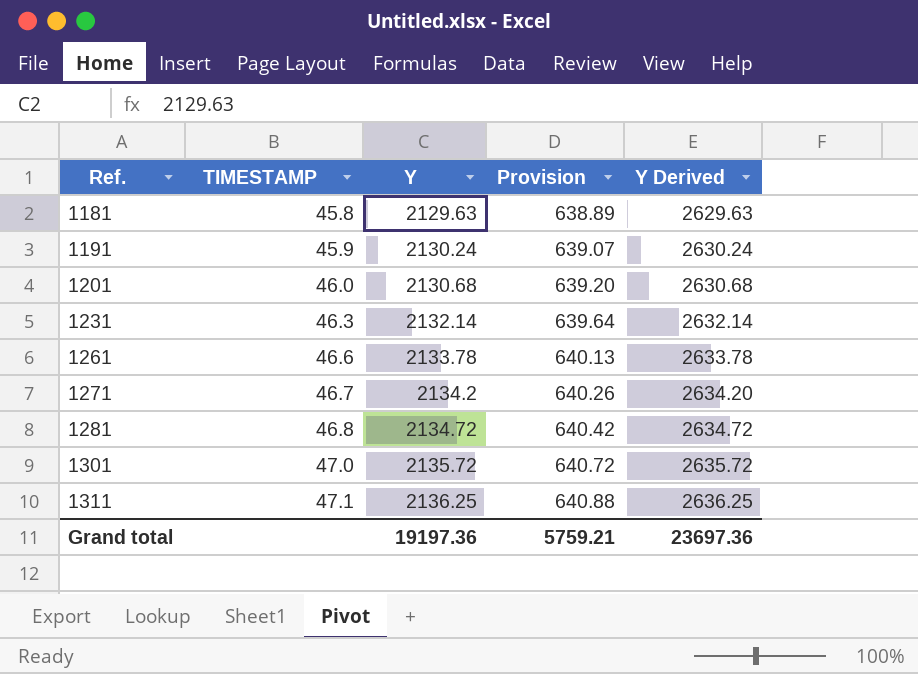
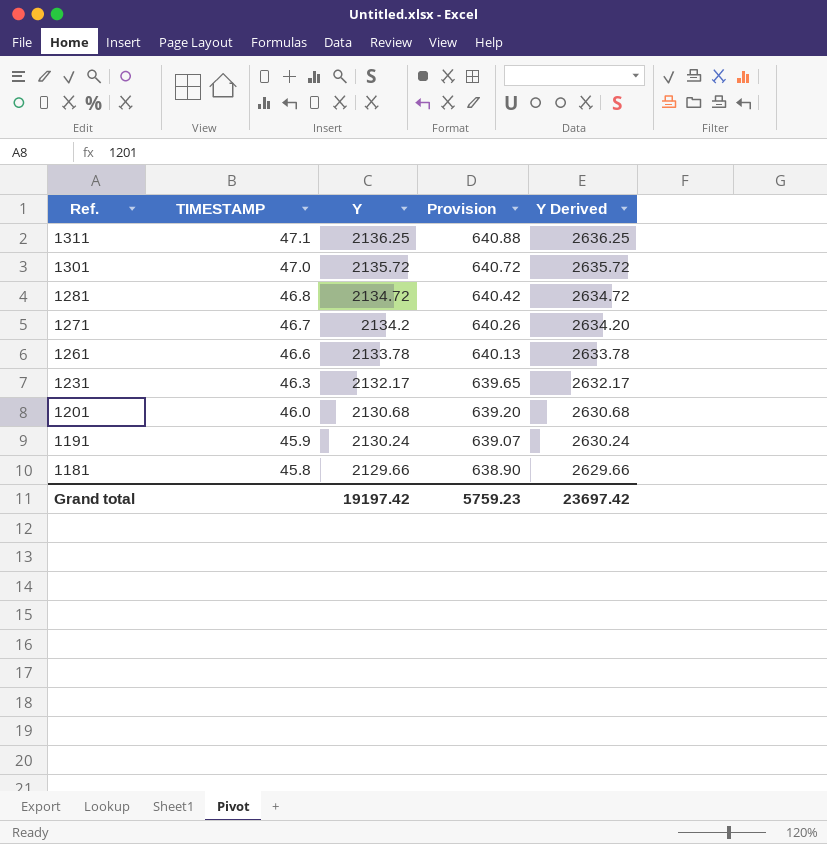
row order: Ref. ascending -> Ref. descending
1231 | Y: 2132.14 -> 2132.17
1231 | Provision: 639.64 -> 639.65
1231 | Y Derived: 2632.14 -> 2632.17
1181 | Y: 2129.63 -> 2129.66
1181 | Provision: 638.89 -> 638.90
1181 | Y Derived: 2629.63 -> 2629.66
Grand total | Y: 19197.36 -> 19197.42
Grand total | Provision: 5759.21 -> 5759.23
Grand total | Y Derived: 23697.36 -> 23697.42

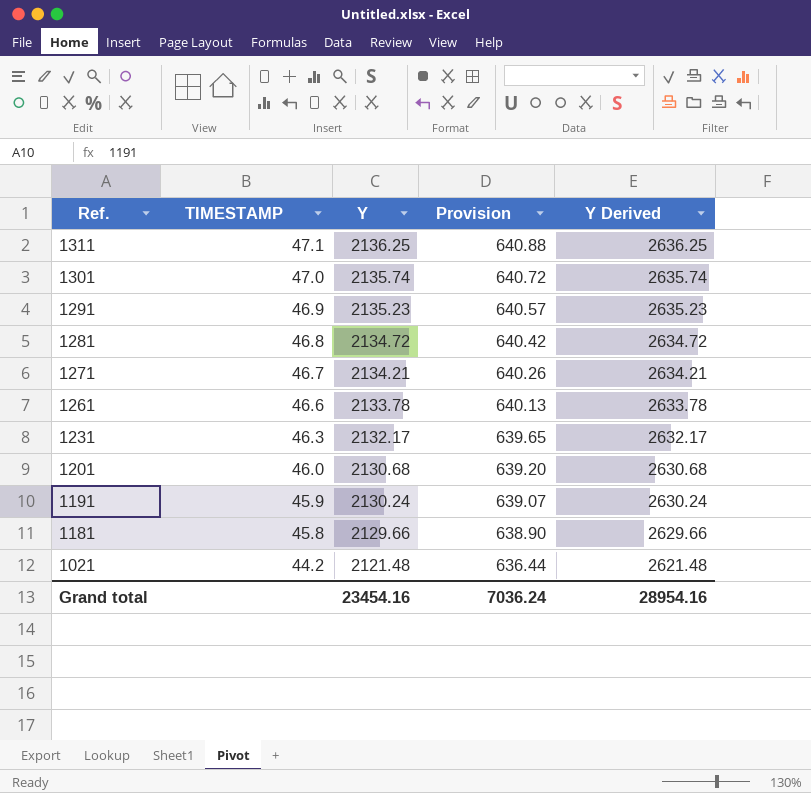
1301 | Y: 2135.72 -> 2135.74
1301 | Y Derived: 2635.72 -> 2635.74
row 1291: none -> 46.9 | 2135.23 | 640.57 | 2635.23
1271 | Y: 2134.2 -> 2134.21
1271 | Y Derived: 2634.20 -> 2634.21
row 1021: none -> 44.2 | 2121.48 | 636.44 | 2621.48
Grand total | Y: 19197.42 -> 23454.16
Grand total | Provision: 5759.23 -> 7036.24
Grand total | Y Derived: 23697.42 -> 28954.16

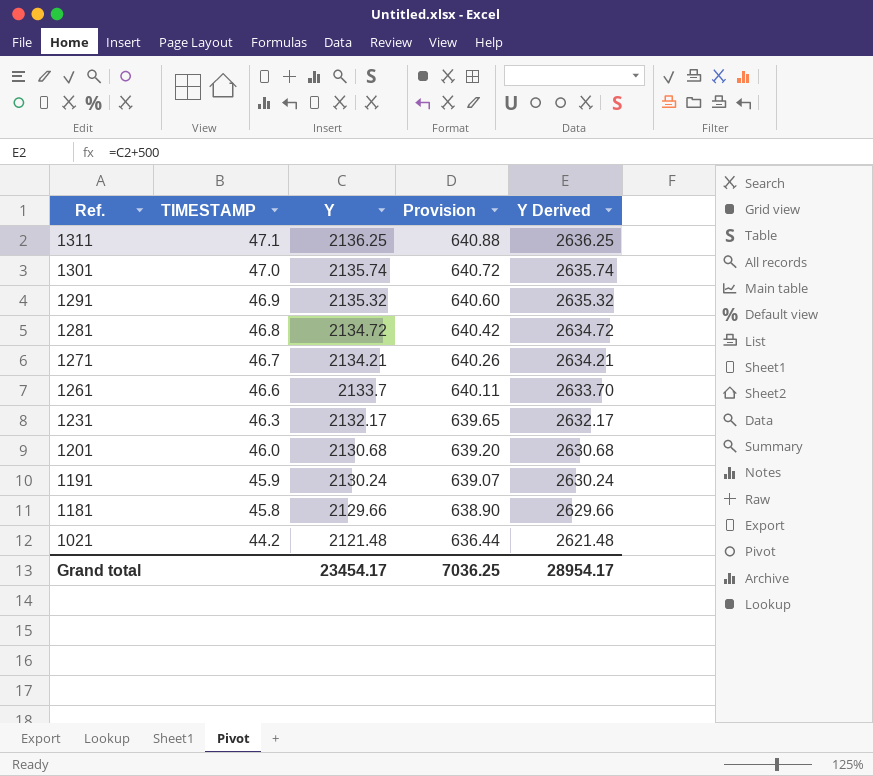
1291 | Y: 2135.23 -> 2135.32
1291 | Provision: 640.57 -> 640.60
1291 | Y Derived: 2635.23 -> 2635.32
1261 | Y: 2133.78 -> 2133.7
1261 | Provision: 640.13 -> 640.11
1261 | Y Derived: 2633.78 -> 2633.70
Grand total | Y: 23454.16 -> 23454.17
Grand total | Provision: 7036.24 -> 7036.25
Grand total | Y Derived: 28954.16 -> 28954.17

